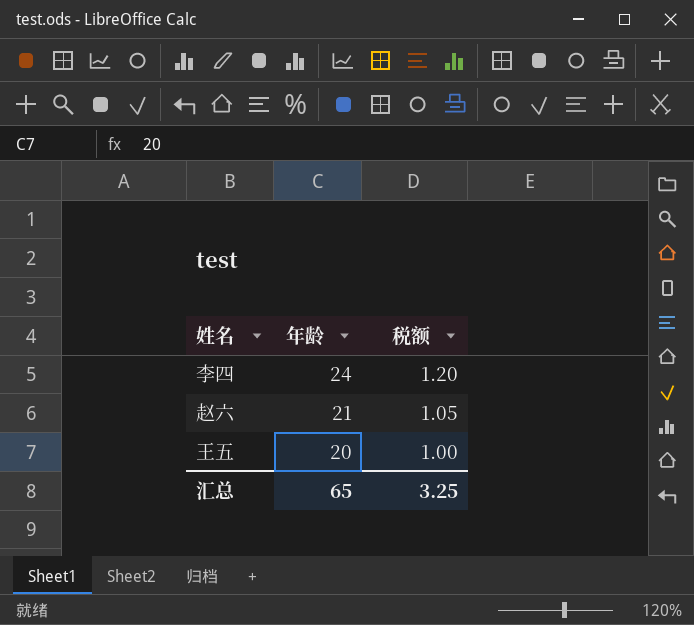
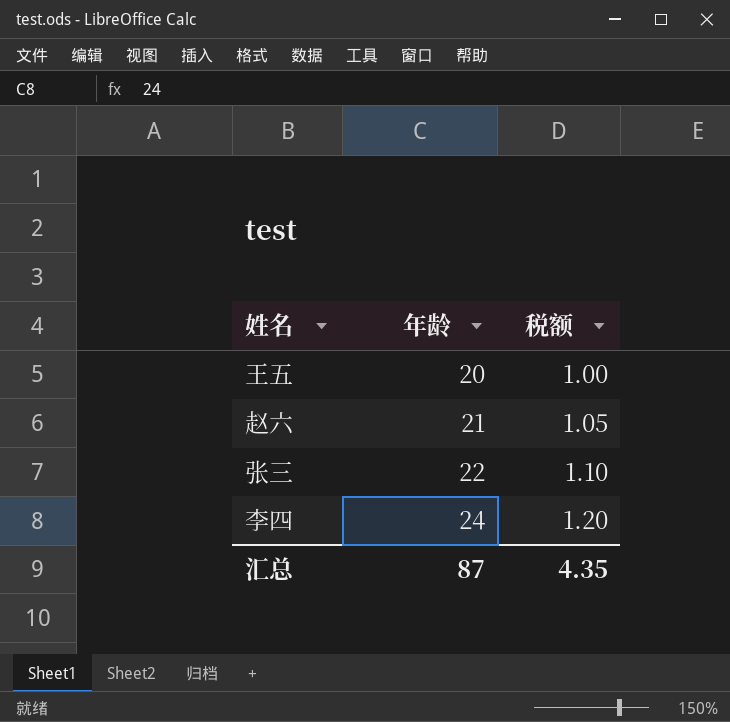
row order: 年龄 descending -> 年龄 ascending
row 张三: none -> 22 | 1.10
汇总 | 年龄: 65 -> 87
汇总 | 税额: 3.25 -> 4.35

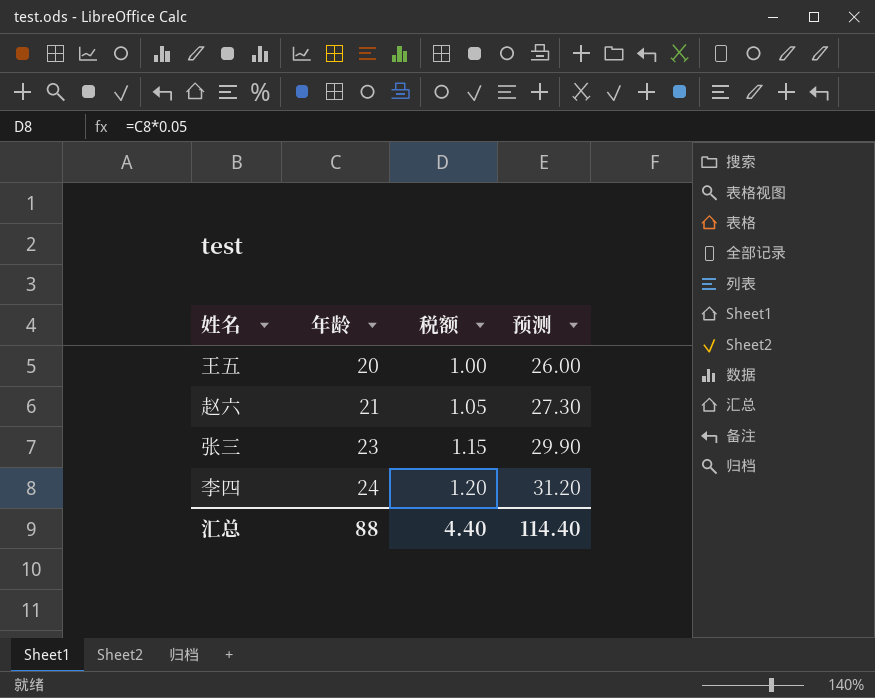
column 预测 | formula: none -> [年龄] * 1.3
张三 | 年龄: 22 -> 23
张三 | 税额: 1.10 -> 1.15
汇总 | 年龄: 87 -> 88
汇总 | 税额: 4.35 -> 4.40

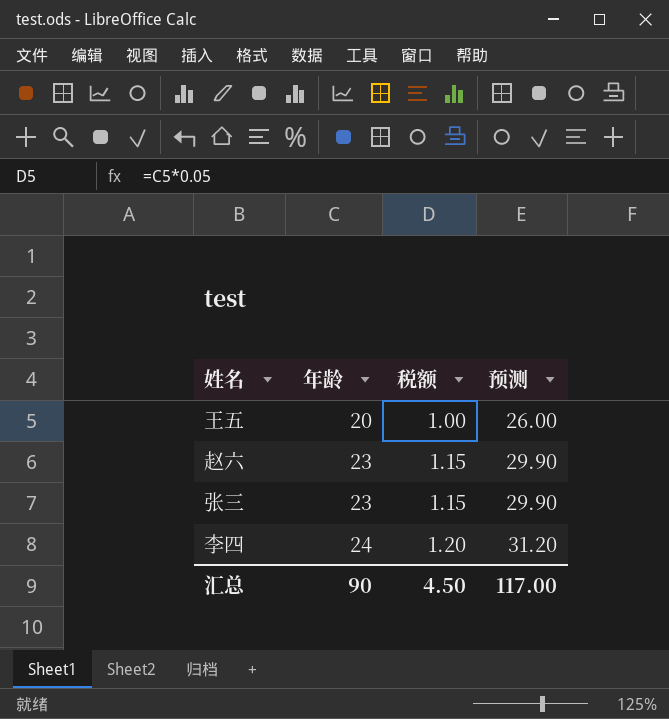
赵六 | 年龄: 21 -> 23
赵六 | 税额: 1.05 -> 1.15
赵六 | 预测: 27.30 -> 29.90
汇总 | 年龄: 88 -> 90
汇总 | 税额: 4.40 -> 4.50
汇总 | 预测: 114.40 -> 117.00

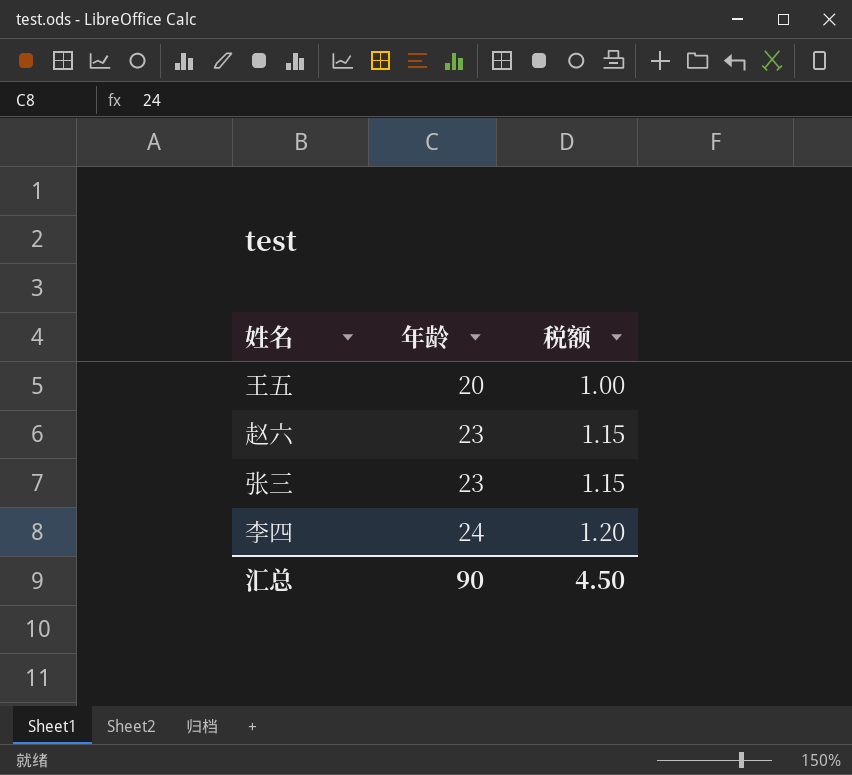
column 预测 | formula: [年龄] * 1.3 -> none

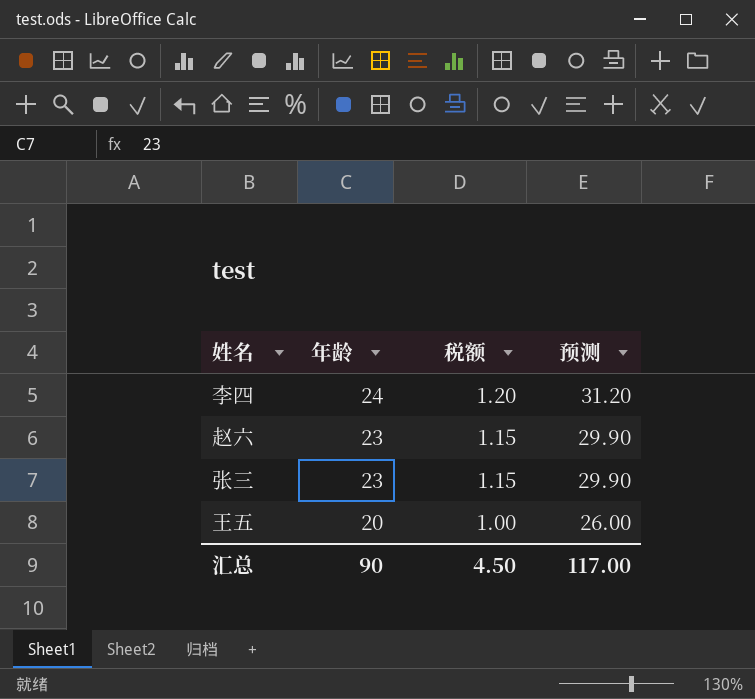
row order: 年龄 ascending -> 年龄 descending
column 预测 | formula: none -> [年龄] * 1.3

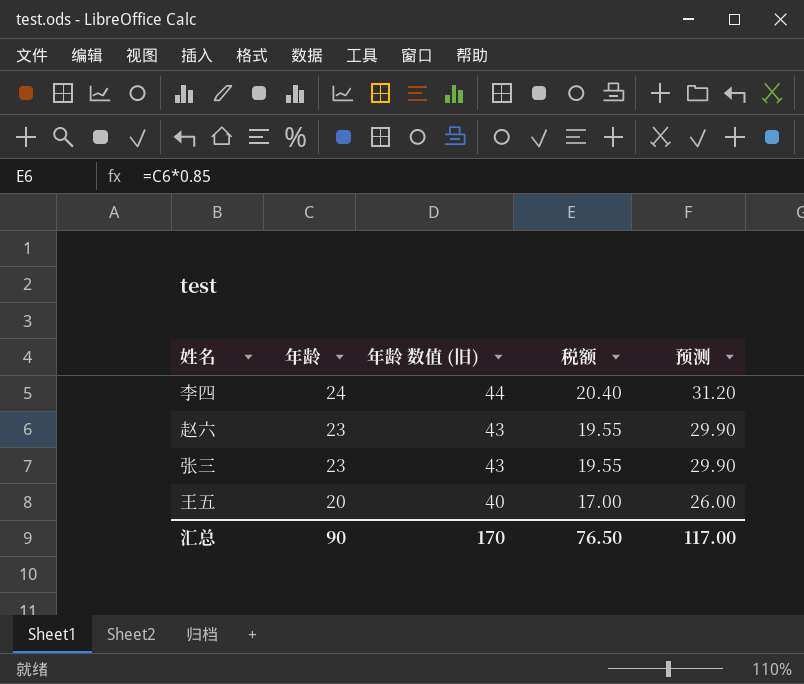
column 年龄 数值 (旧) | formula: none -> [年龄] + 20
column 税额 | formula: [年龄] * 0.05 -> [年龄] * 0.85
汇总 | 税额: 4.50 -> 76.50

